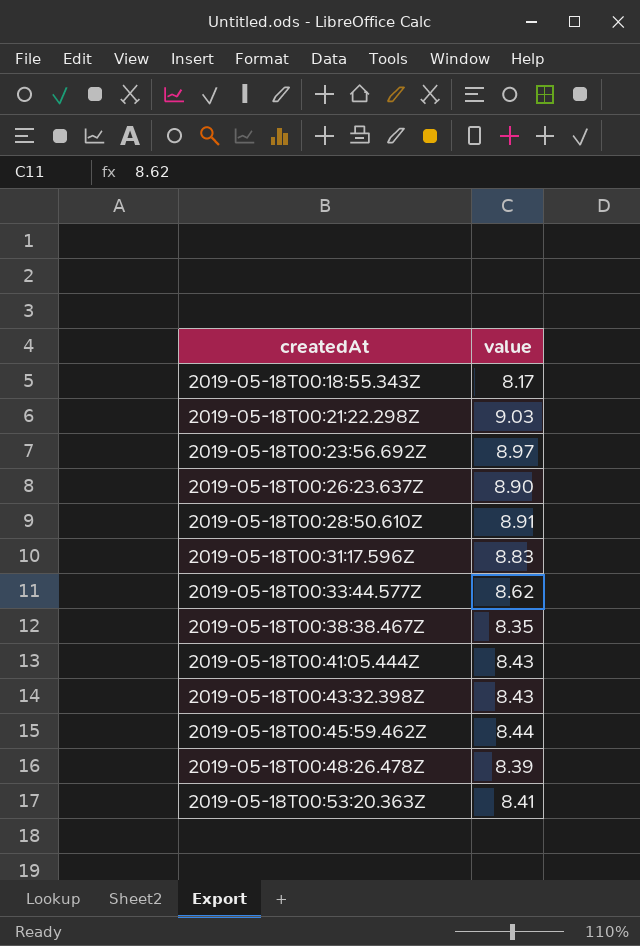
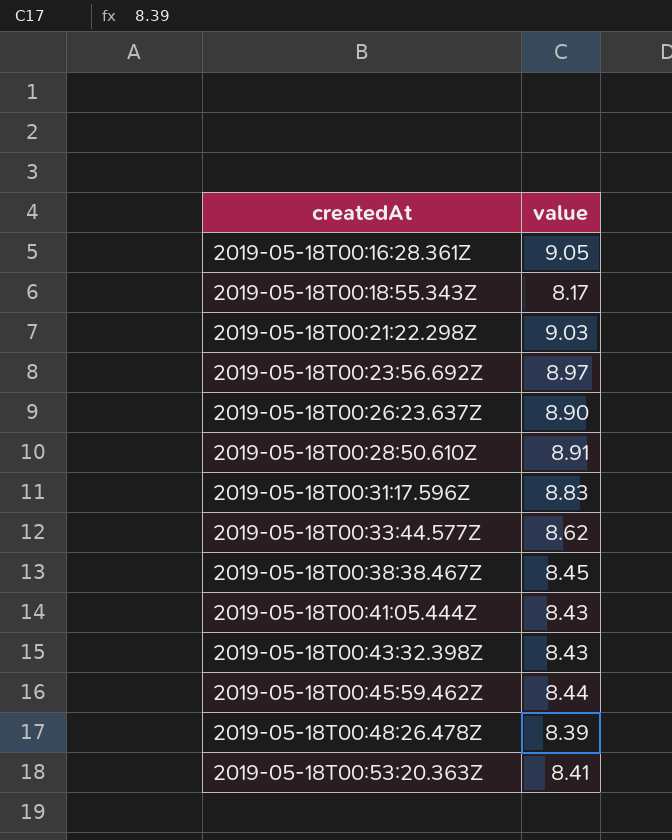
row 2019-05-18T00:16:28.361Z: none -> 9.05
2019-05-18T00:38:38.467Z | value: 8.35 -> 8.45

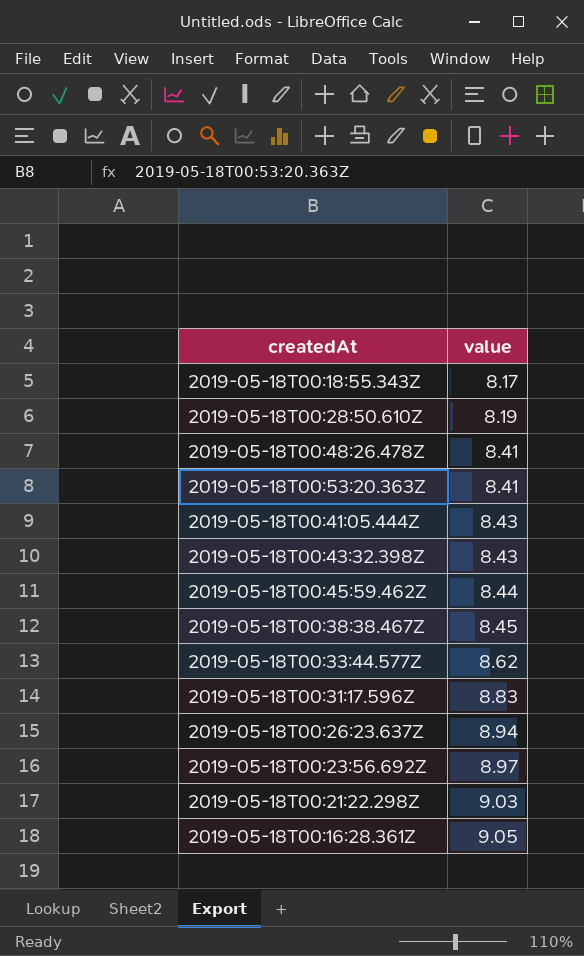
row order: createdAt ascending -> value ascending
2019-05-18T00:28:50.610Z | value: 8.91 -> 8.19
2019-05-18T00:48:26.478Z | value: 8.39 -> 8.41
2019-05-18T00:26:23.637Z | value: 8.90 -> 8.94

